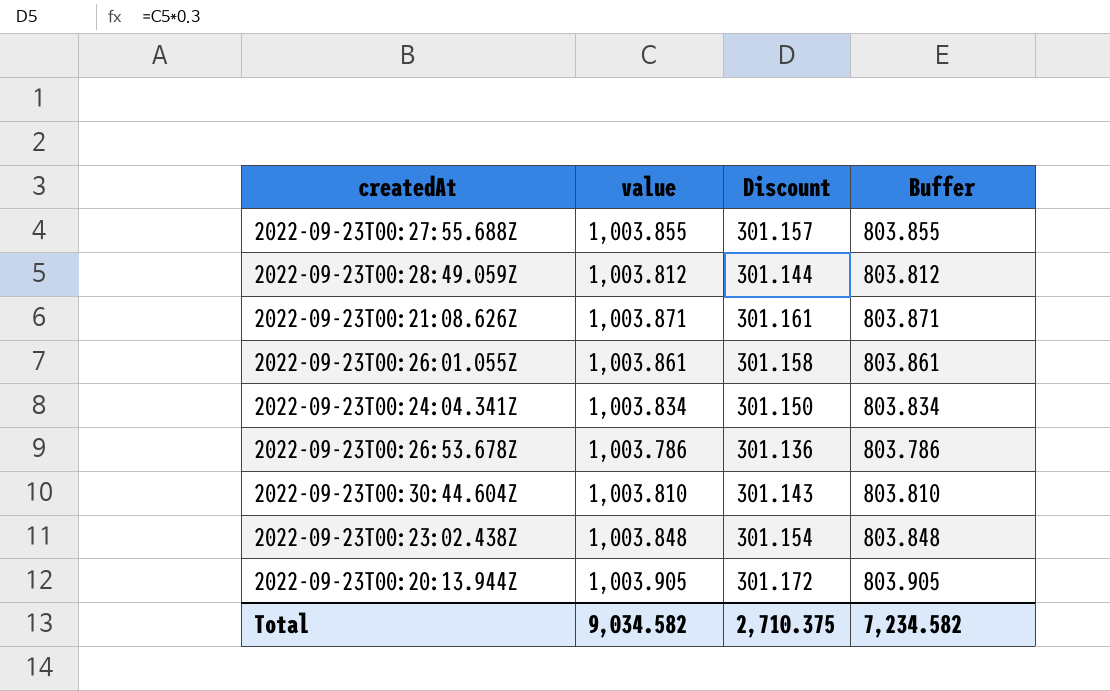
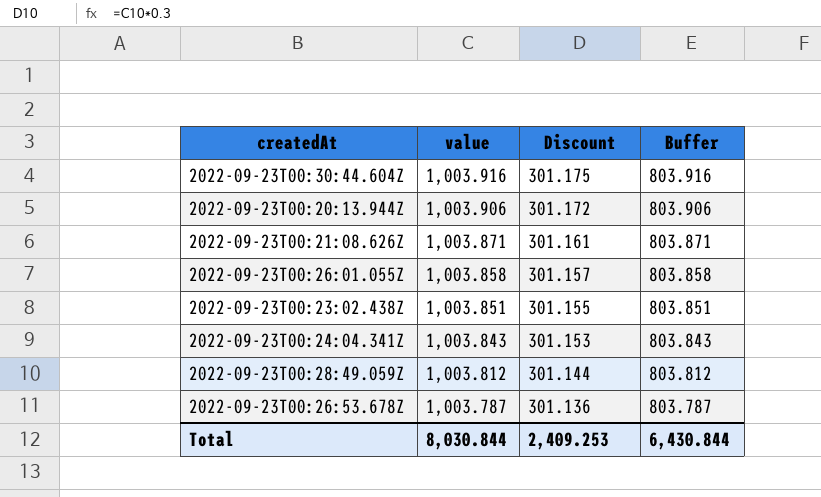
row order: none -> value descending
row 2022-09-23T00:27:55.688Z: 1,003.855 | 301.157 | 803.855 -> none
2022-09-23T00:30:44.604Z | value: 1,003.810 -> 1,003.916
2022-09-23T00:30:44.604Z | Discount: 301.143 -> 301.175
2022-09-23T00:30:44.604Z | Buffer: 803.810 -> 803.916
2022-09-23T00:20:13.944Z | value: 1,003.905 -> 1,003.906
2022-09-23T00:20:13.944Z | Buffer: 803.905 -> 803.906
2022-09-23T00:26:01.055Z | value: 1,003.861 -> 1,003.858
2022-09-23T00:26:01.055Z | Discount: 301.158 -> 301.157
2022-09-23T00:26:01.055Z | Buffer: 803.861 -> 803.858
2022-09-23T00:23:02.438Z | value: 1,003.848 -> 1,003.851
2022-09-23T00:23:02.438Z | Discount: 301.154 -> 301.155
2022-09-23T00:23:02.438Z | Buffer: 803.848 -> 803.851
2022-09-23T00:24:04.341Z | value: 1,003.834 -> 1,003.843
2022-09-23T00:24:04.341Z | Discount: 301.150 -> 301.153
2022-09-23T00:24:04.341Z | Buffer: 803.834 -> 803.843
2022-09-23T00:26:53.678Z | value: 1,003.786 -> 1,003.787
2022-09-23T00:26:53.678Z | Buffer: 803.786 -> 803.787
Total | value: 9,034.582 -> 8,030.844
Total | Discount: 2,710.375 -> 2,409.253
Total | Buffer: 7,234.582 -> 6,430.844

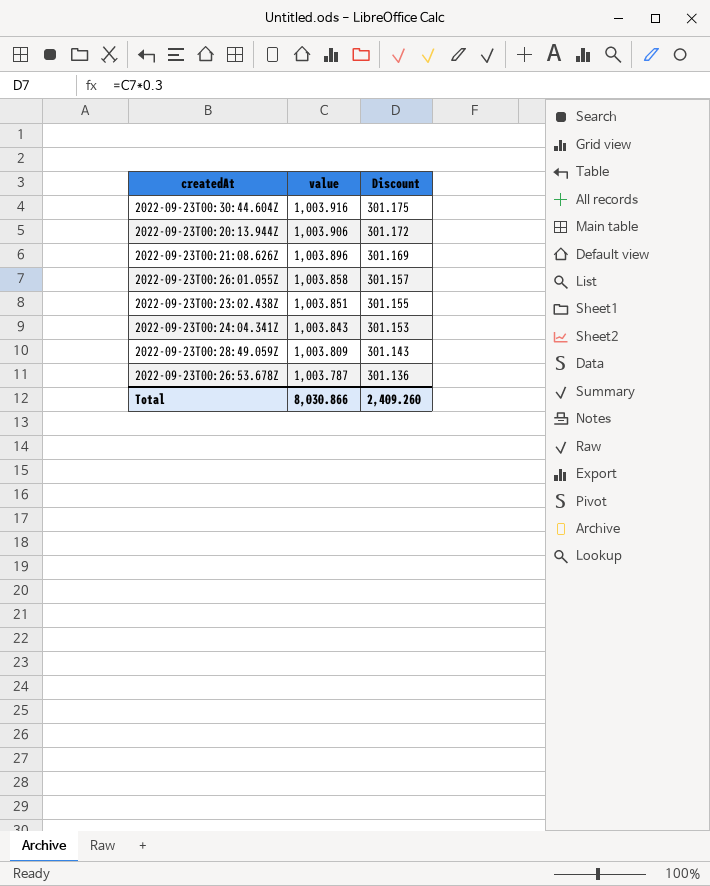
column Buffer | formula: [value] - 200 -> none
2022-09-23T00:21:08.626Z | value: 1,003.871 -> 1,003.896
2022-09-23T00:21:08.626Z | Discount: 301.161 -> 301.169
2022-09-23T00:28:49.059Z | value: 1,003.812 -> 1,003.809
2022-09-23T00:28:49.059Z | Discount: 301.144 -> 301.143
Total | value: 8,030.844 -> 8,030.866
Total | Discount: 2,409.253 -> 2,409.260

